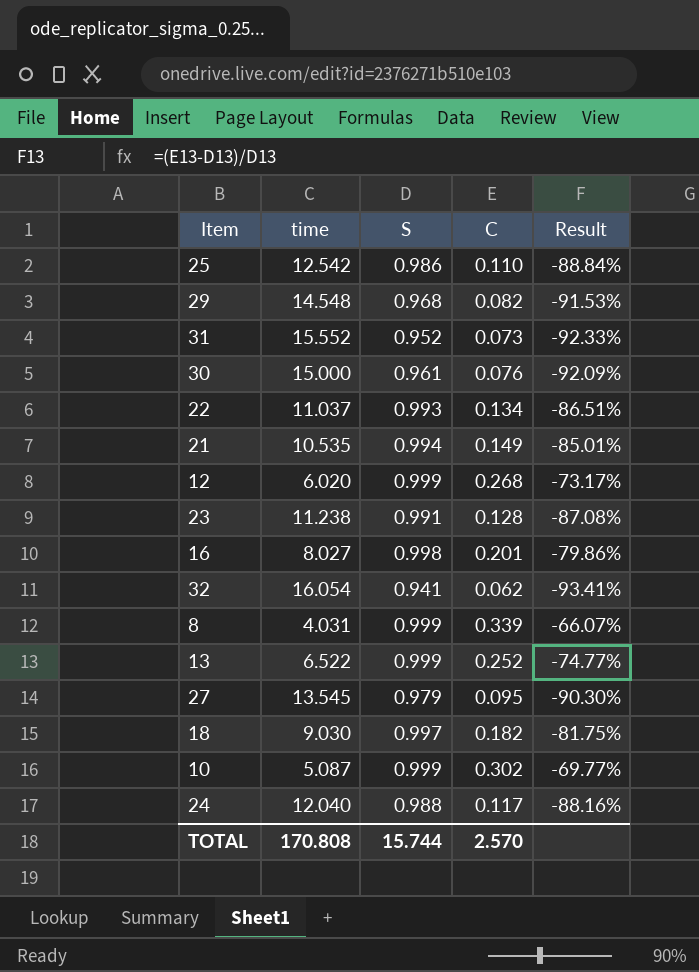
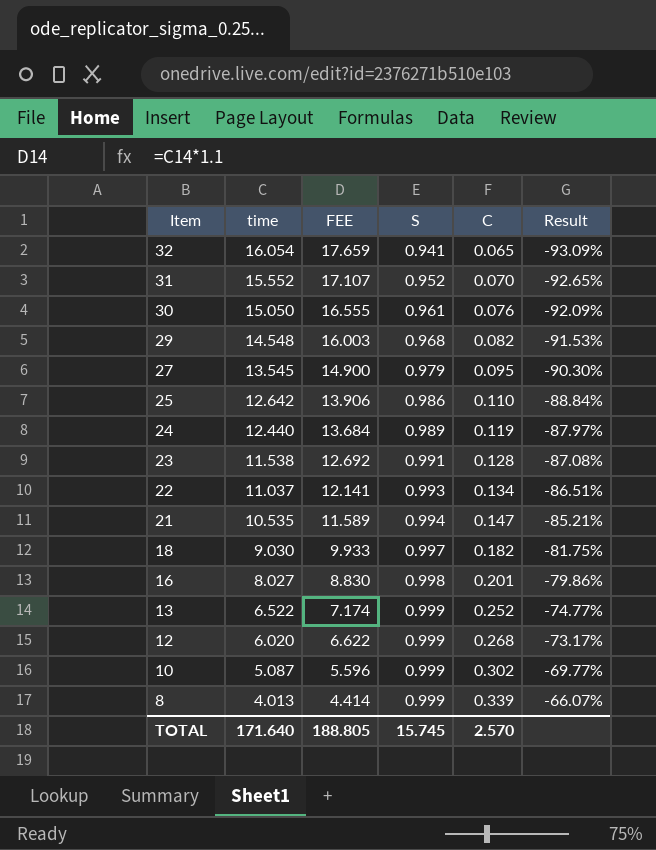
row order: none -> Item descending
column FEE | formula: none -> [time] * 1.1
32 | C: 0.062 -> 0.065
32 | Result: -93.41% -> -93.09%
31 | C: 0.073 -> 0.070
31 | Result: -92.33% -> -92.65%
30 | time: 15.000 -> 15.050
25 | time: 12.542 -> 12.642
24 | time: 12.040 -> 12.440
24 | S: 0.988 -> 0.989
24 | C: 0.117 -> 0.119
24 | Result: -88.16% -> -87.97%
23 | time: 11.238 -> 11.538
21 | C: 0.149 -> 0.147
21 | Result: -85.01% -> -85.21%
8 | time: 4.031 -> 4.013
TOTAL | time: 170.808 -> 171.640
TOTAL | S: 15.744 -> 15.745

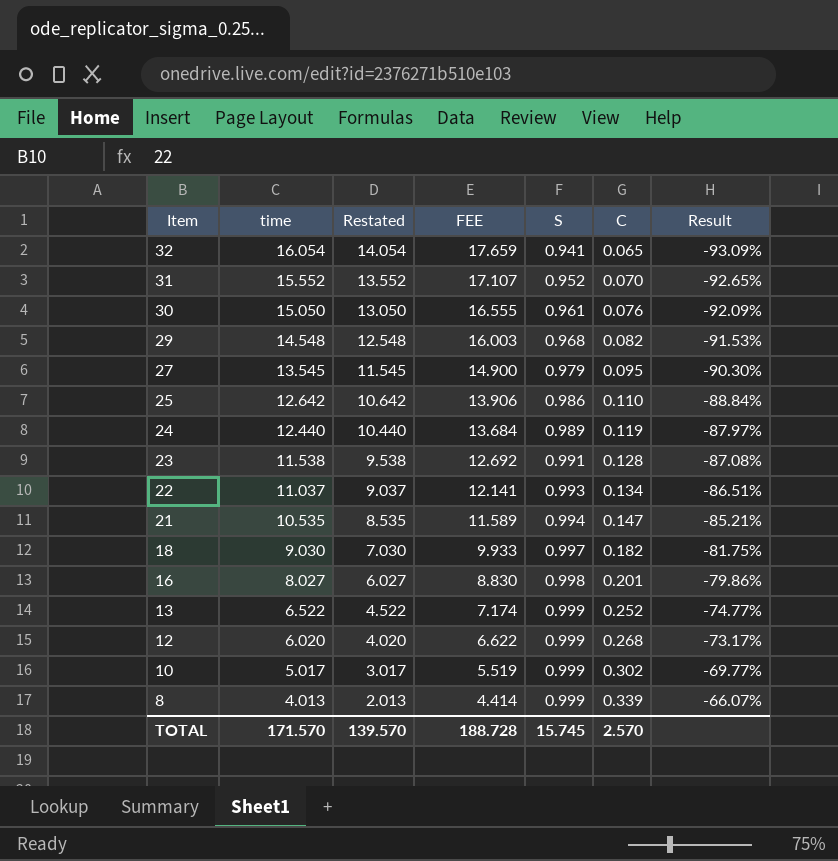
column Restated | formula: none -> [time] - 2
10 | time: 5.087 -> 5.017
10 | FEE: 5.596 -> 5.519
TOTAL | time: 171.640 -> 171.570
TOTAL | FEE: 188.805 -> 188.728

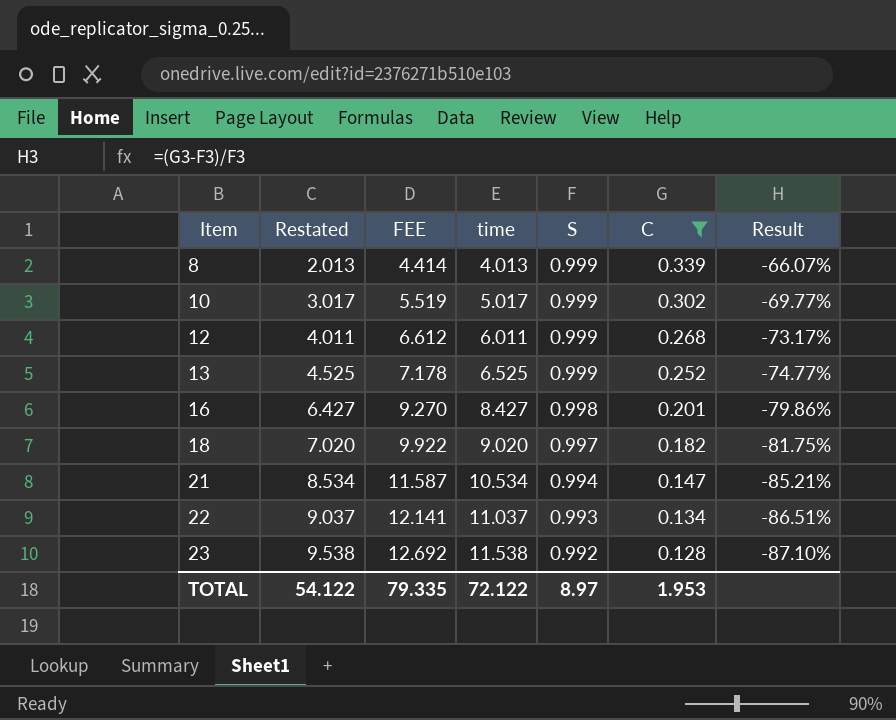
filter: none -> C >= 0.128
row order: Item descending -> Item ascending
column time | position: 2 -> 4
12 | Restated: 4.020 -> 4.011
12 | FEE: 6.622 -> 6.612
12 | time: 6.020 -> 6.011
13 | Restated: 4.522 -> 4.525
13 | FEE: 7.174 -> 7.178
13 | time: 6.522 -> 6.525
16 | Restated: 6.027 -> 6.427
16 | FEE: 8.830 -> 9.270
16 | time: 8.027 -> 8.427
18 | Restated: 7.030 -> 7.020
18 | FEE: 9.933 -> 9.922
18 | time: 9.030 -> 9.020
21 | Restated: 8.535 -> 8.534
21 | FEE: 11.589 -> 11.587
21 | time: 10.535 -> 10.534
23 | S: 0.991 -> 0.992
23 | Result: -87.08% -> -87.10%
TOTAL | Restated: 139.570 -> 54.122
TOTAL | FEE: 188.728 -> 79.335
TOTAL | time: 171.570 -> 72.122
TOTAL | S: 15.745 -> 8.97
TOTAL | C: 2.570 -> 1.953

